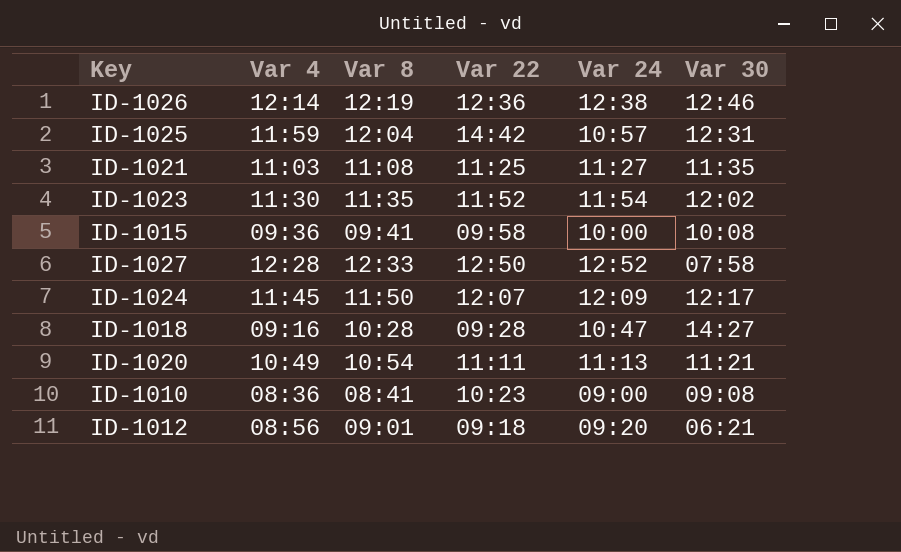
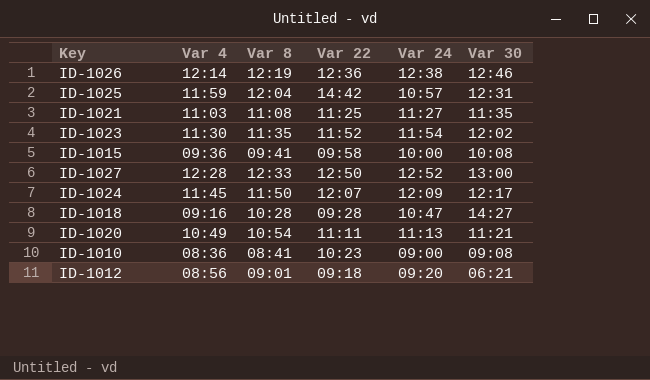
ID-1027 | Var 30: 07:58 -> 13:00

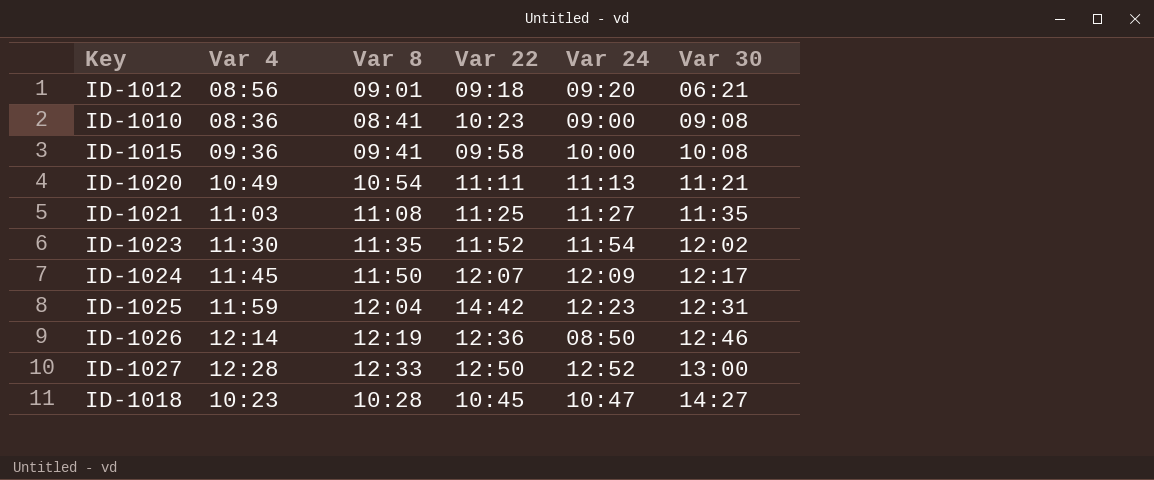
row order: none -> Var 30 ascending
ID-1025 | Var 24: 10:57 -> 12:23
ID-1026 | Var 24: 12:38 -> 08:50
ID-1018 | Var 4: 09:16 -> 10:23
ID-1018 | Var 22: 09:28 -> 10:45

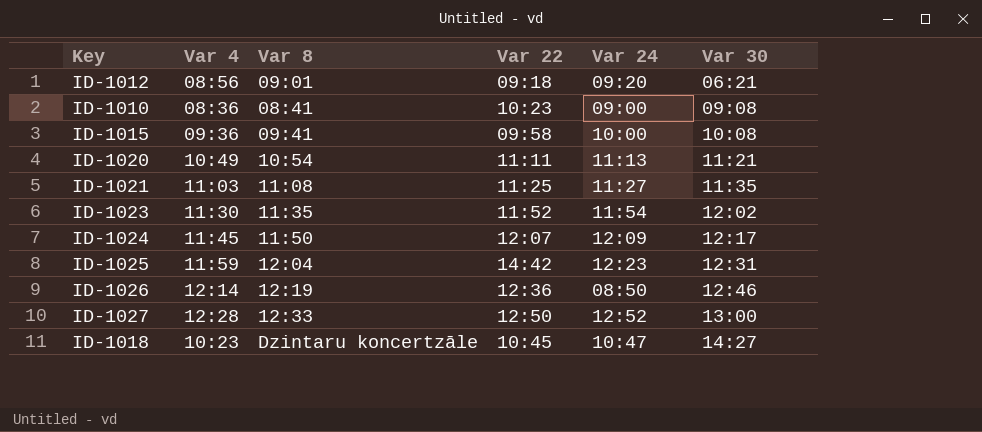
ID-1018 | Var 8: 10:28 -> Dzintaru koncertzāle

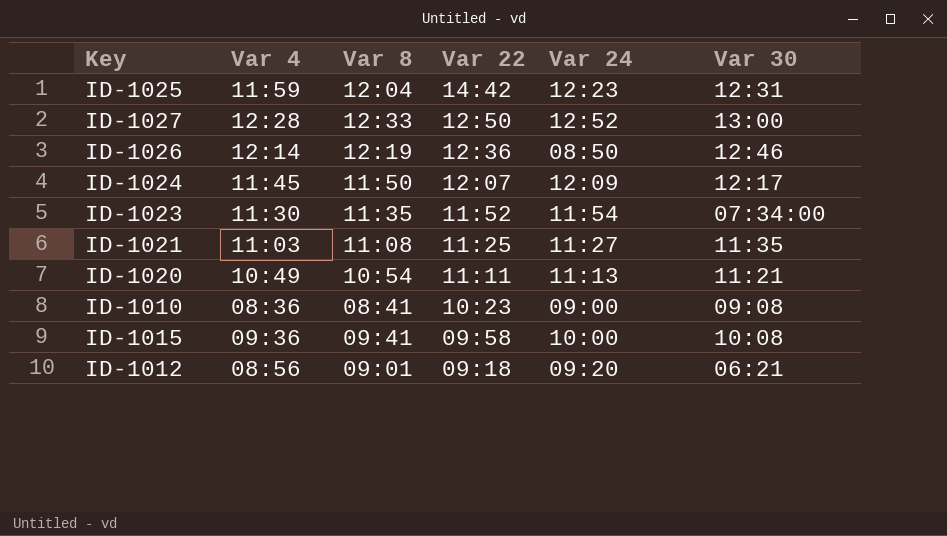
row order: Var 30 ascending -> Var 22 descending
row ID-1018: 10:23 | Dzintaru koncertzāle | 10:45 | 10:47 | 14:27 -> none
ID-1023 | Var 30: 12:02 -> 07:34:00

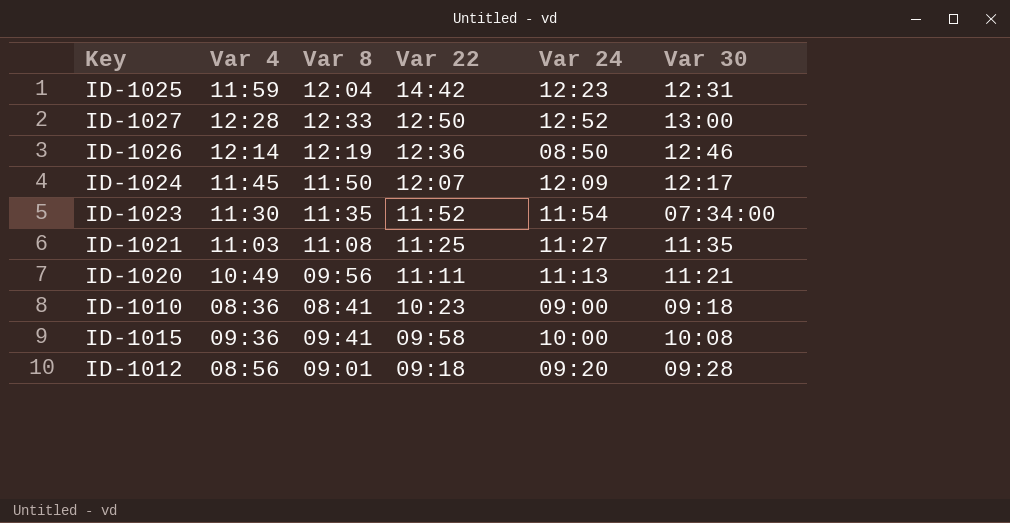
ID-1020 | Var 8: 10:54 -> 09:56
ID-1010 | Var 30: 09:08 -> 09:18
ID-1012 | Var 30: 06:21 -> 09:28

